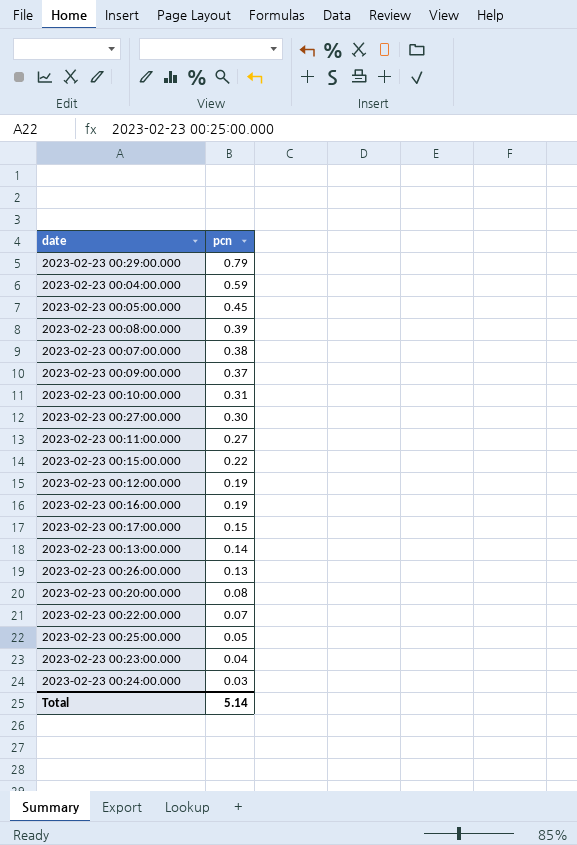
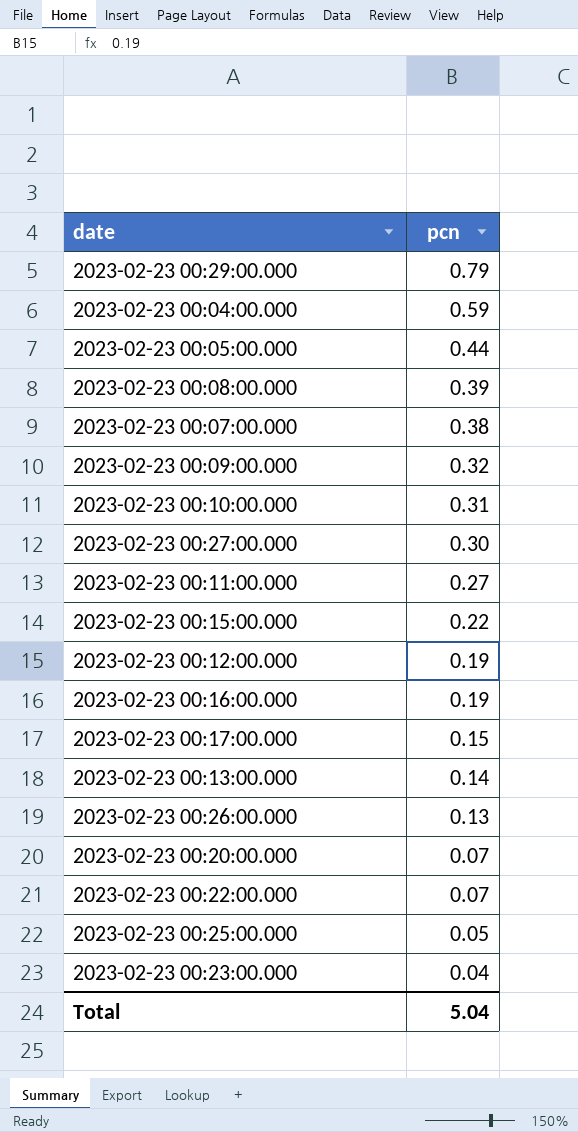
row 2023-02-23 00:24:00.000: 0.03 -> none
2023-02-23 00:05:00.000 | pcn: 0.45 -> 0.44
2023-02-23 00:09:00.000 | pcn: 0.37 -> 0.32
2023-02-23 00:20:00.000 | pcn: 0.08 -> 0.07
Total | pcn: 5.14 -> 5.04

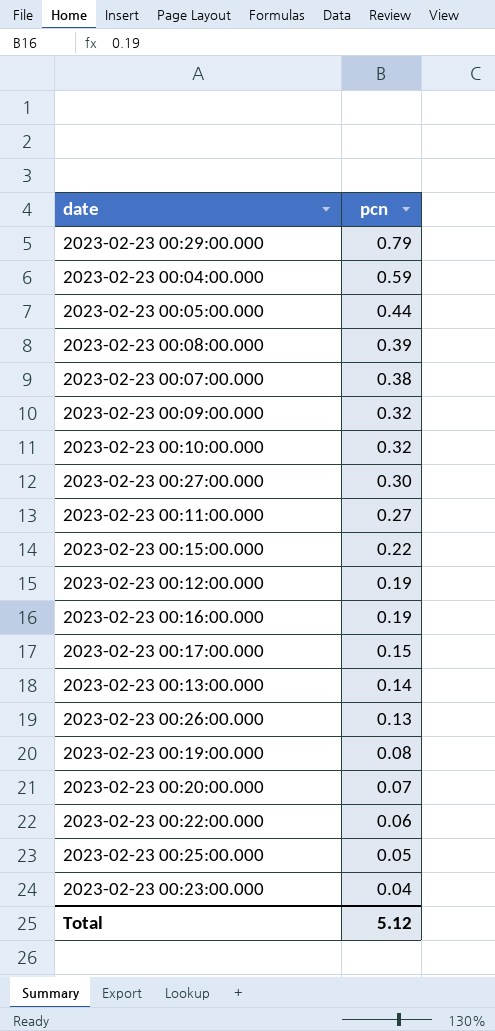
2023-02-23 00:10:00.000 | pcn: 0.31 -> 0.32
row 2023-02-23 00:19:00.000: none -> 0.08
2023-02-23 00:22:00.000 | pcn: 0.07 -> 0.06
Total | pcn: 5.04 -> 5.12

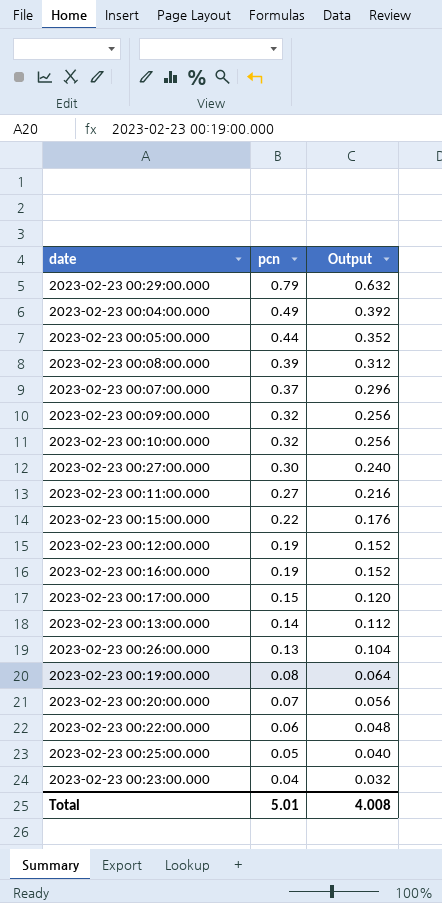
column Output | formula: none -> [pcn] * 0.8
2023-02-23 00:04:00.000 | pcn: 0.59 -> 0.49
2023-02-23 00:07:00.000 | pcn: 0.38 -> 0.37
Total | pcn: 5.12 -> 5.01

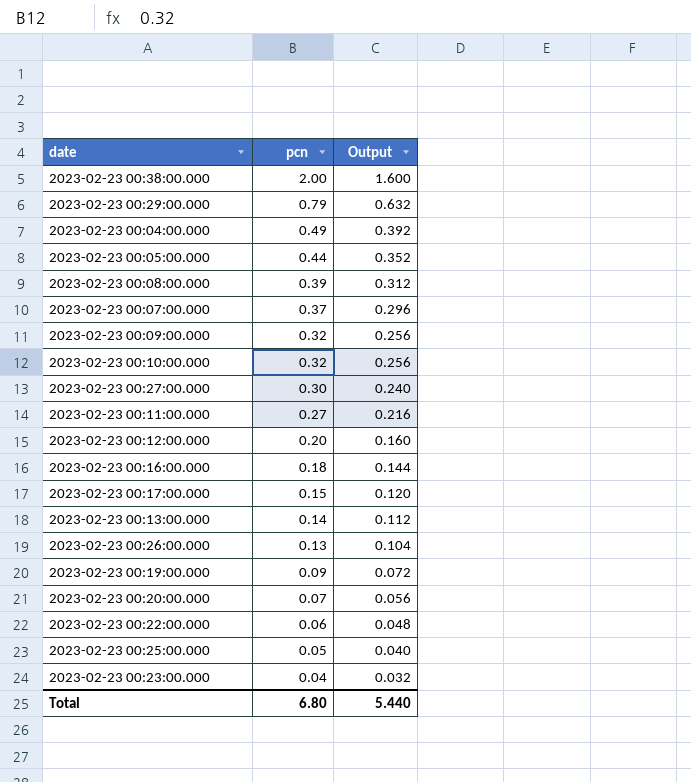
row 2023-02-23 00:15:00.000: 0.22 | 0.176 -> none
row 2023-02-23 00:38:00.000: none -> 2.00 | 1.600
2023-02-23 00:12:00.000 | pcn: 0.19 -> 0.20
2023-02-23 00:12:00.000 | Output: 0.152 -> 0.160
2023-02-23 00:16:00.000 | pcn: 0.19 -> 0.18
2023-02-23 00:16:00.000 | Output: 0.152 -> 0.144
2023-02-23 00:19:00.000 | pcn: 0.08 -> 0.09
2023-02-23 00:19:00.000 | Output: 0.064 -> 0.072
Total | pcn: 5.01 -> 6.80
Total | Output: 4.008 -> 5.440

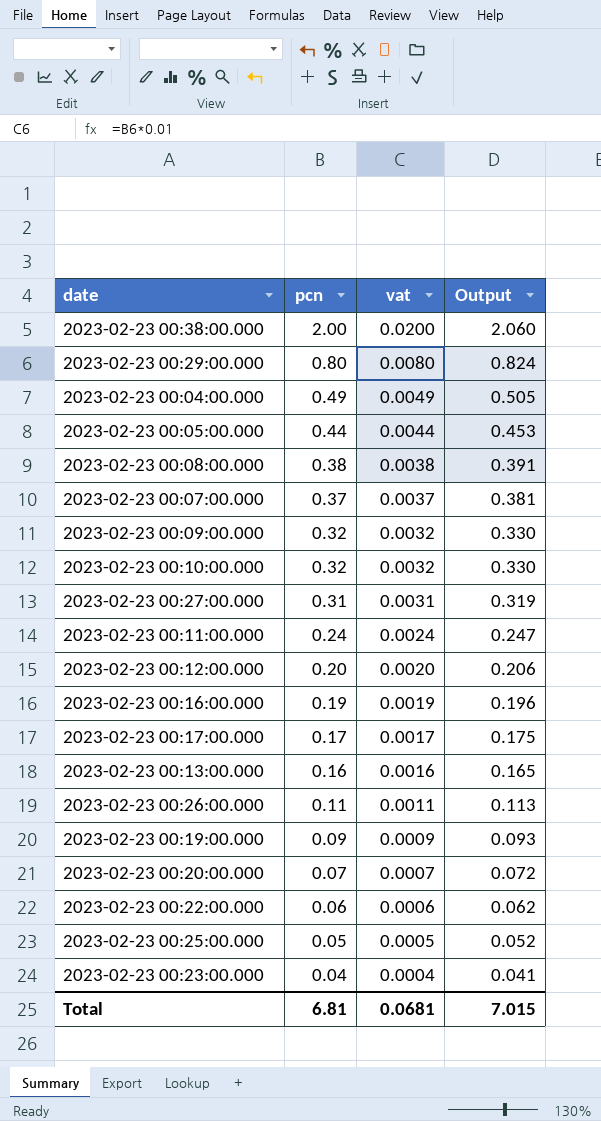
column vat | formula: none -> [pcn] * 0.01
column Output | formula: [pcn] * 0.8 -> [pcn] * 1.03
2023-02-23 00:29:00.000 | pcn: 0.79 -> 0.80
2023-02-23 00:08:00.000 | pcn: 0.39 -> 0.38
2023-02-23 00:27:00.000 | pcn: 0.30 -> 0.31
2023-02-23 00:11:00.000 | pcn: 0.27 -> 0.24
2023-02-23 00:16:00.000 | pcn: 0.18 -> 0.19
2023-02-23 00:17:00.000 | pcn: 0.15 -> 0.17
2023-02-23 00:13:00.000 | pcn: 0.14 -> 0.16
2023-02-23 00:26:00.000 | pcn: 0.13 -> 0.11
Total | pcn: 6.80 -> 6.81
Total | Output: 5.440 -> 7.015

